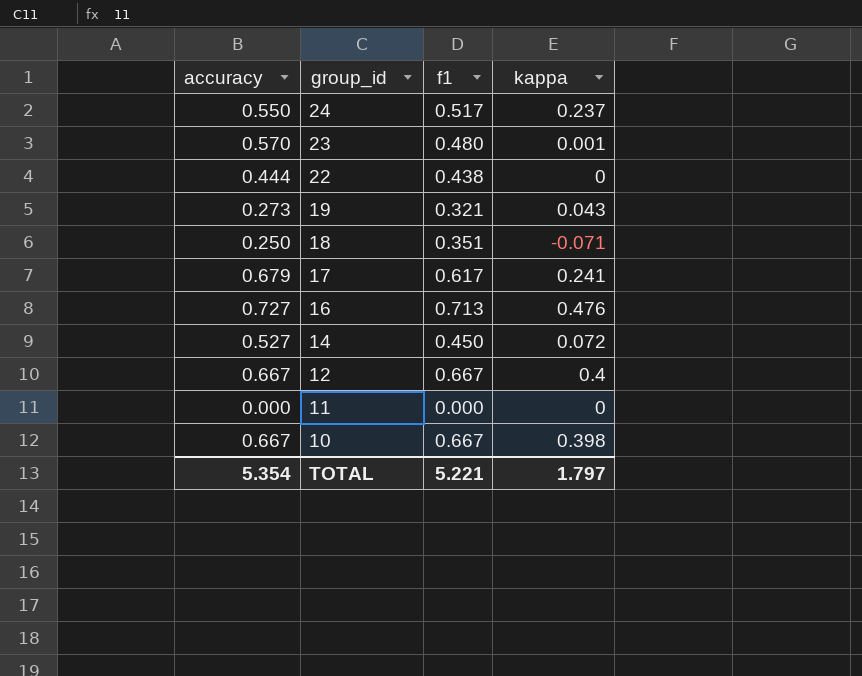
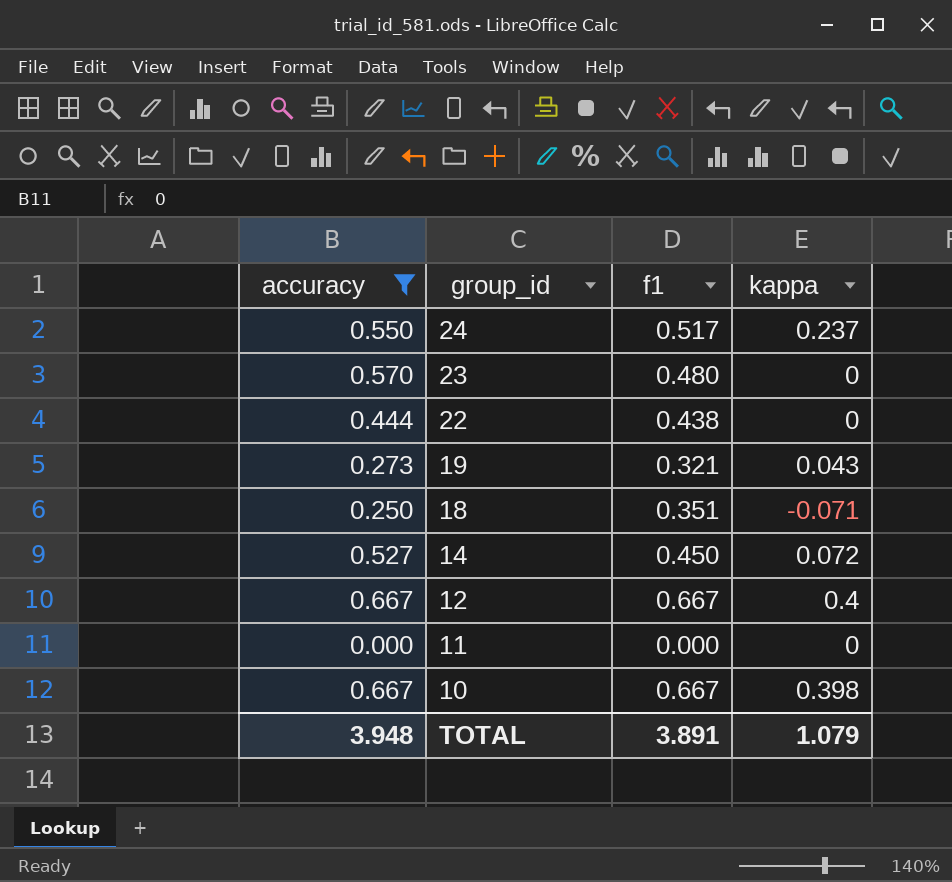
filter: none -> accuracy <= 0.667
23 | kappa: 0.001 -> 0
TOTAL | accuracy: 5.354 -> 3.948
TOTAL | f1: 5.221 -> 3.891
TOTAL | kappa: 1.797 -> 1.079

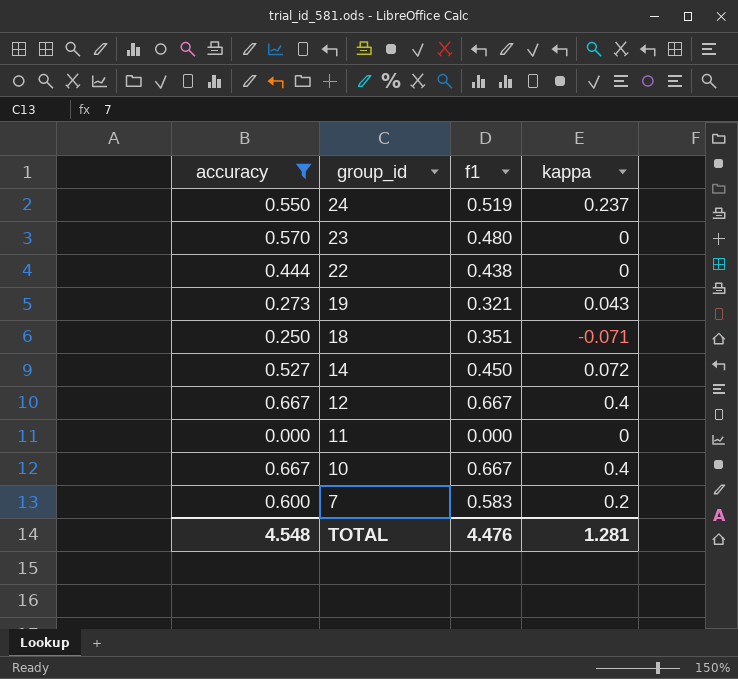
24 | f1: 0.517 -> 0.519
10 | kappa: 0.398 -> 0.4
row 7: none -> 0.600 | 0.583 | 0.2
TOTAL | accuracy: 3.948 -> 4.548
TOTAL | f1: 3.891 -> 4.476
TOTAL | kappa: 1.079 -> 1.281

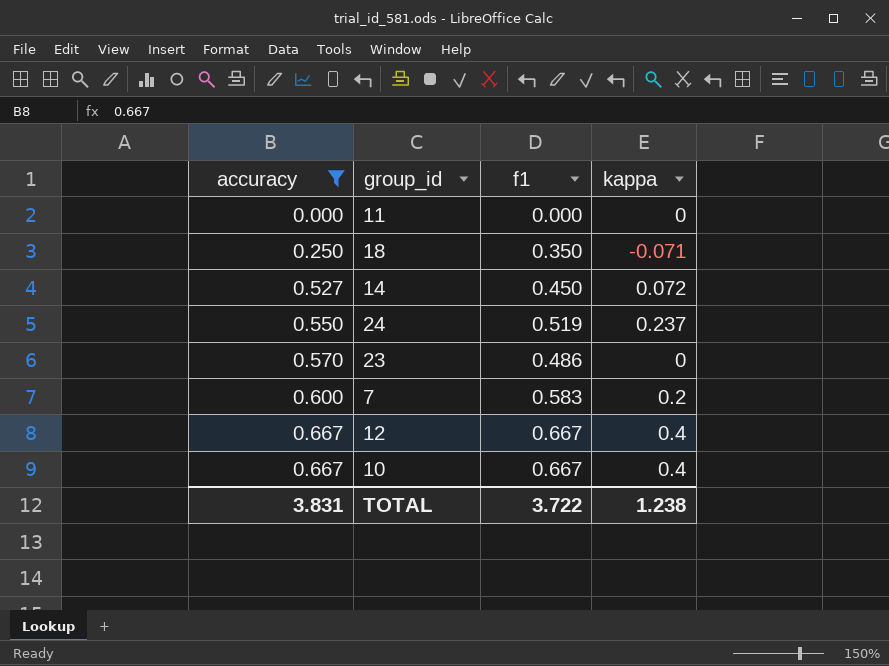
row order: group_id descending -> accuracy ascending
row 22: 0.444 | 0.438 | 0 -> none
row 19: 0.273 | 0.321 | 0.043 -> none
18 | f1: 0.351 -> 0.350
23 | f1: 0.480 -> 0.486
TOTAL | accuracy: 4.548 -> 3.831
TOTAL | f1: 4.476 -> 3.722
TOTAL | kappa: 1.281 -> 1.238

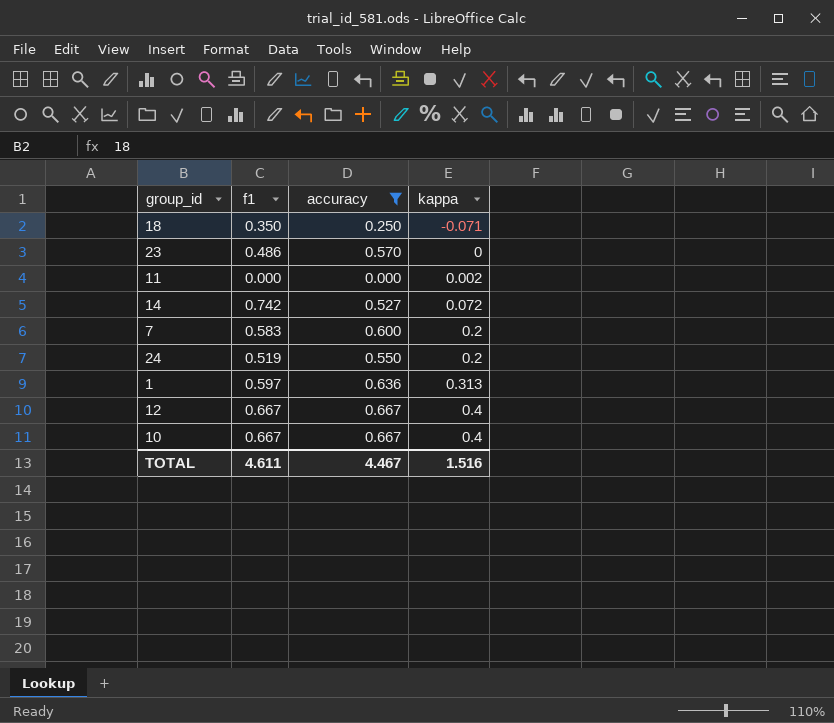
row order: accuracy ascending -> kappa ascending
column accuracy | position: 1 -> 3
11 | kappa: 0 -> 0.002
14 | f1: 0.450 -> 0.742
24 | kappa: 0.237 -> 0.2
row 1: none -> 0.597 | 0.636 | 0.313
TOTAL | f1: 3.722 -> 4.611
TOTAL | accuracy: 3.831 -> 4.467
TOTAL | kappa: 1.238 -> 1.516

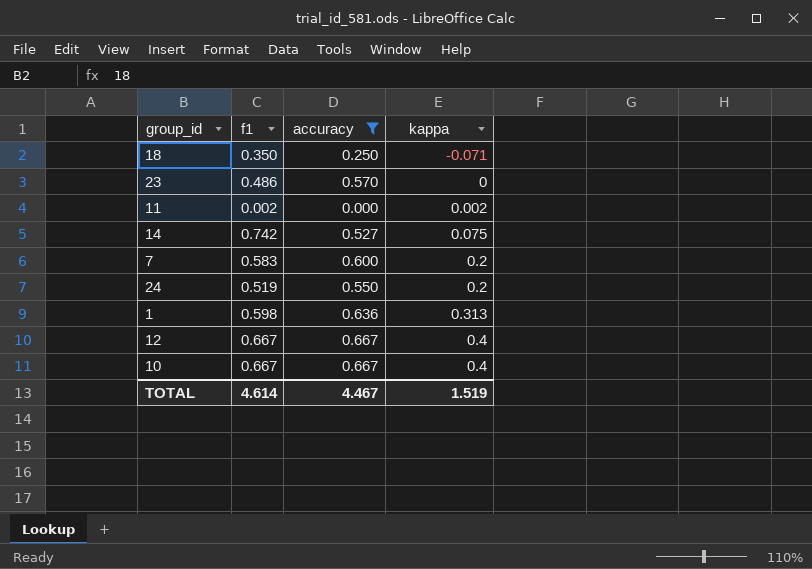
11 | f1: 0.000 -> 0.002
14 | kappa: 0.072 -> 0.075
1 | f1: 0.597 -> 0.598
TOTAL | f1: 4.611 -> 4.614
TOTAL | kappa: 1.516 -> 1.519

